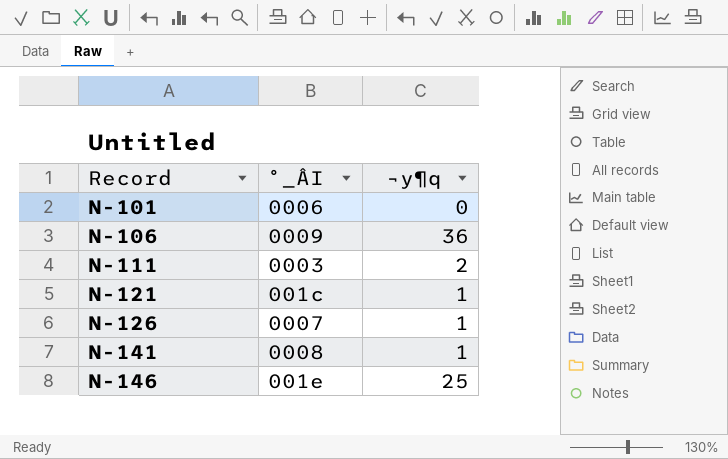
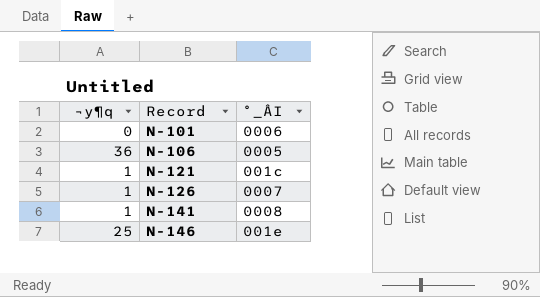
column ¬y¶q | position: 3 -> 1
row N-111: 0003 | 2 -> none
N-106 | °_ÂI: 0009 -> 0005

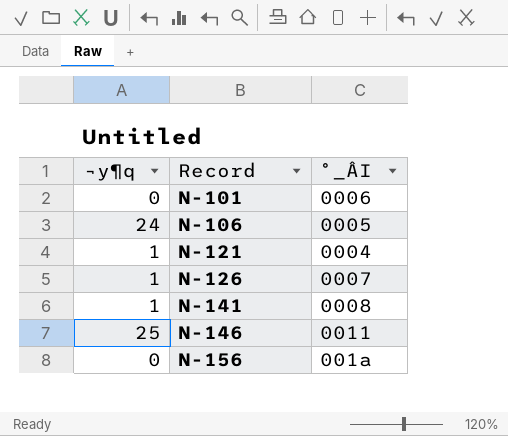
N-106 | ¬y¶q: 36 -> 24
N-121 | °_ÂI: 001c -> 0004
N-146 | °_ÂI: 001e -> 0011
row N-156: none -> 0 | 001a

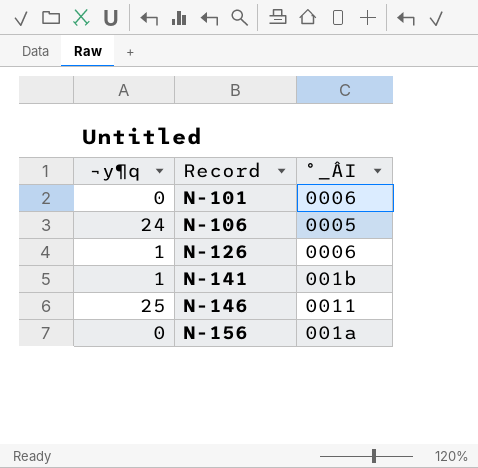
row N-121: 1 | 0004 -> none
N-126 | °_ÂI: 0007 -> 0006
N-141 | °_ÂI: 0008 -> 001b

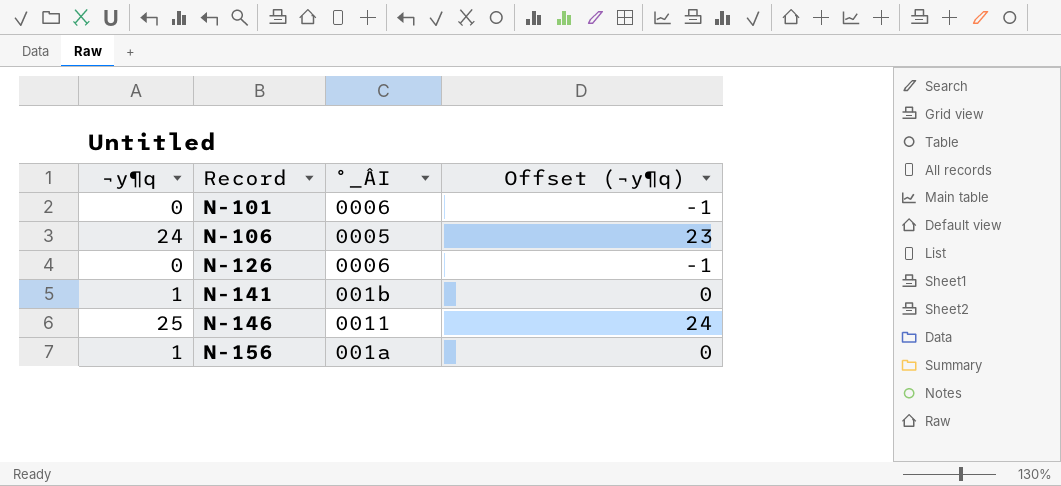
column Offset (¬y¶q) | formula: none -> [¬y¶q] - 1
N-126 | ¬y¶q: 1 -> 0
N-156 | ¬y¶q: 0 -> 1

